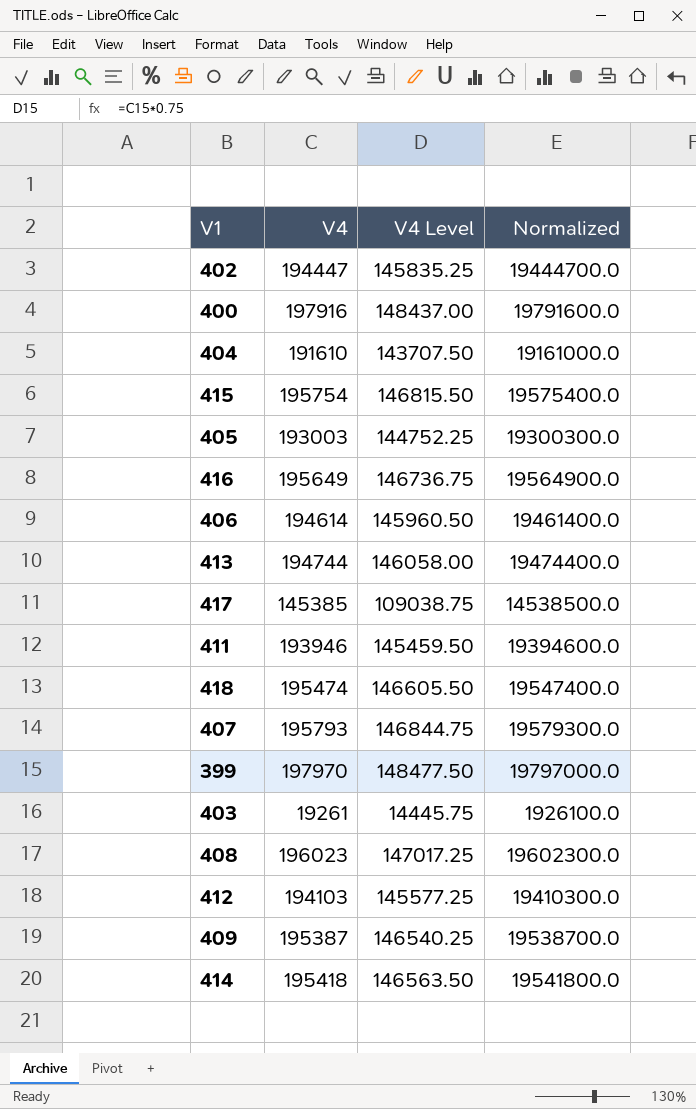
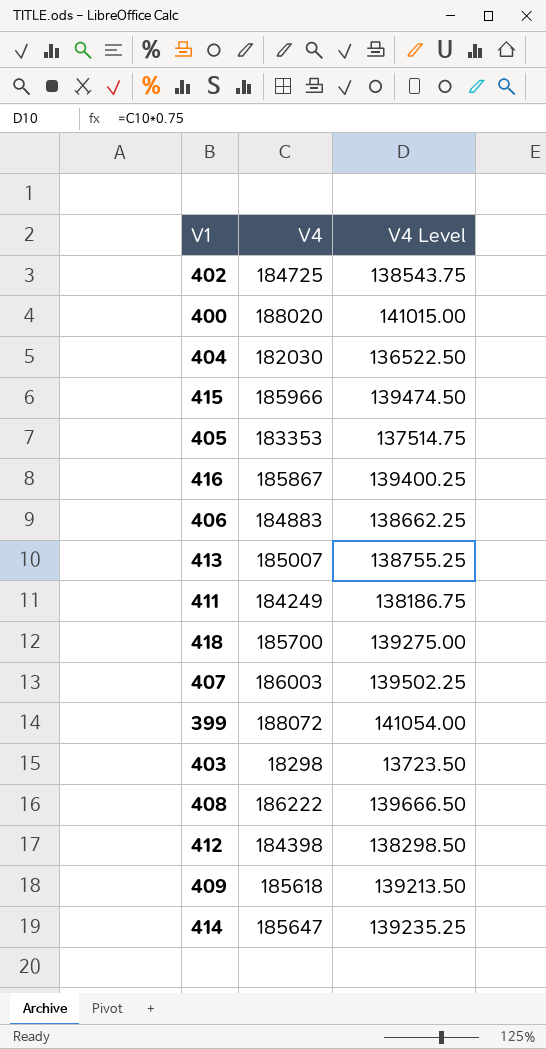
column Normalized | formula: [V4] * 100 -> none
row 417: 145385 | 109038.75 | 14538500.0 -> none
402 | V4: 194447 -> 184725
402 | V4 Level: 145835.25 -> 138543.75
400 | V4: 197916 -> 188020
400 | V4 Level: 148437.00 -> 141015.00
404 | V4: 191610 -> 182030
404 | V4 Level: 143707.50 -> 136522.50
415 | V4: 195754 -> 185966
415 | V4 Level: 146815.50 -> 139474.50
405 | V4: 193003 -> 183353
405 | V4 Level: 144752.25 -> 137514.75
416 | V4: 195649 -> 185867
416 | V4 Level: 146736.75 -> 139400.25
406 | V4: 194614 -> 184883
406 | V4 Level: 145960.50 -> 138662.25
413 | V4: 194744 -> 185007
413 | V4 Level: 146058.00 -> 138755.25
411 | V4: 193946 -> 184249
411 | V4 Level: 145459.50 -> 138186.75
418 | V4: 195474 -> 185700
418 | V4 Level: 146605.50 -> 139275.00
407 | V4: 195793 -> 186003
407 | V4 Level: 146844.75 -> 139502.25
399 | V4: 197970 -> 188072
399 | V4 Level: 148477.50 -> 141054.00
403 | V4: 19261 -> 18298
403 | V4 Level: 14445.75 -> 13723.50
408 | V4: 196023 -> 186222
408 | V4 Level: 147017.25 -> 139666.50
412 | V4: 194103 -> 184398
412 | V4 Level: 145577.25 -> 138298.50
409 | V4: 195387 -> 185618
409 | V4 Level: 146540.25 -> 139213.50
414 | V4: 195418 -> 185647
414 | V4 Level: 146563.50 -> 139235.25

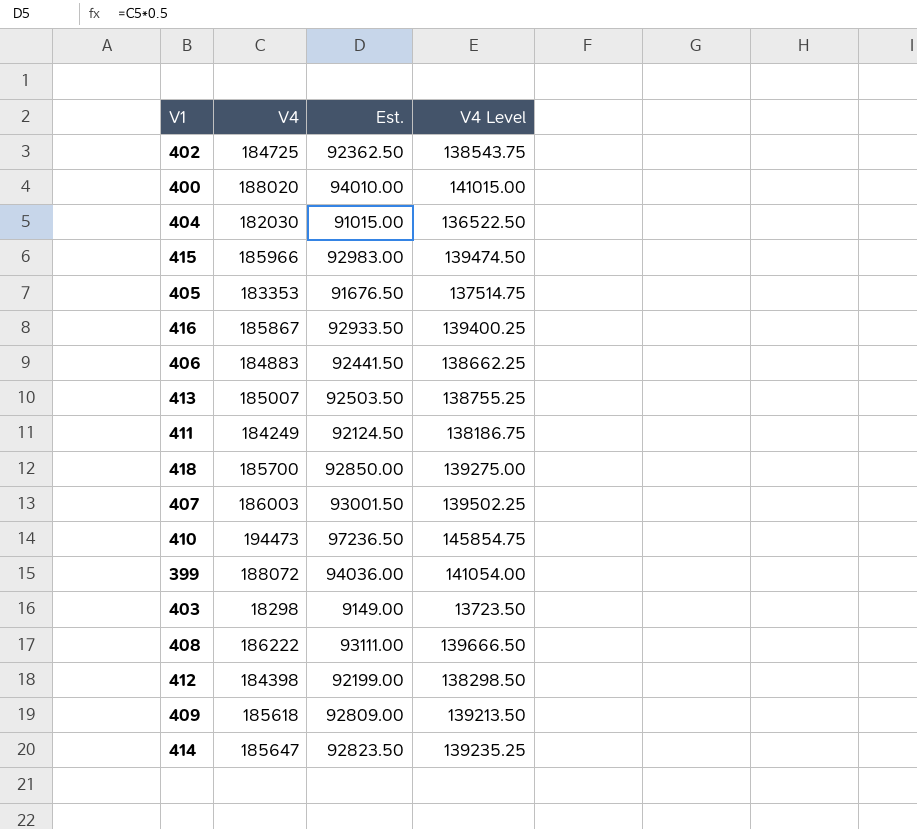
column Est. | formula: none -> [V4] * 0.5
row 410: none -> 194473 | 97236.50 | 145854.75

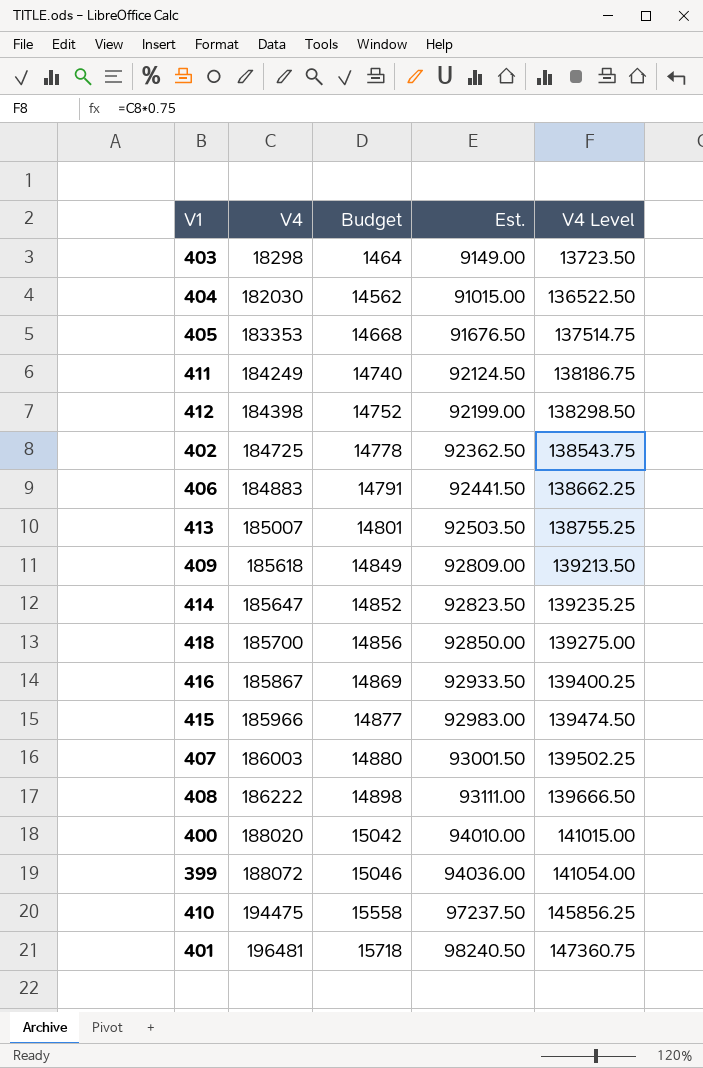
row order: none -> V4 ascending
column Budget | formula: none -> [V4] * 0.08
410 | V4: 194473 -> 194475
410 | Est.: 97236.50 -> 97237.50
410 | V4 Level: 145854.75 -> 145856.25
row 401: none -> 196481 | 15718 | 98240.50 | 147360.75

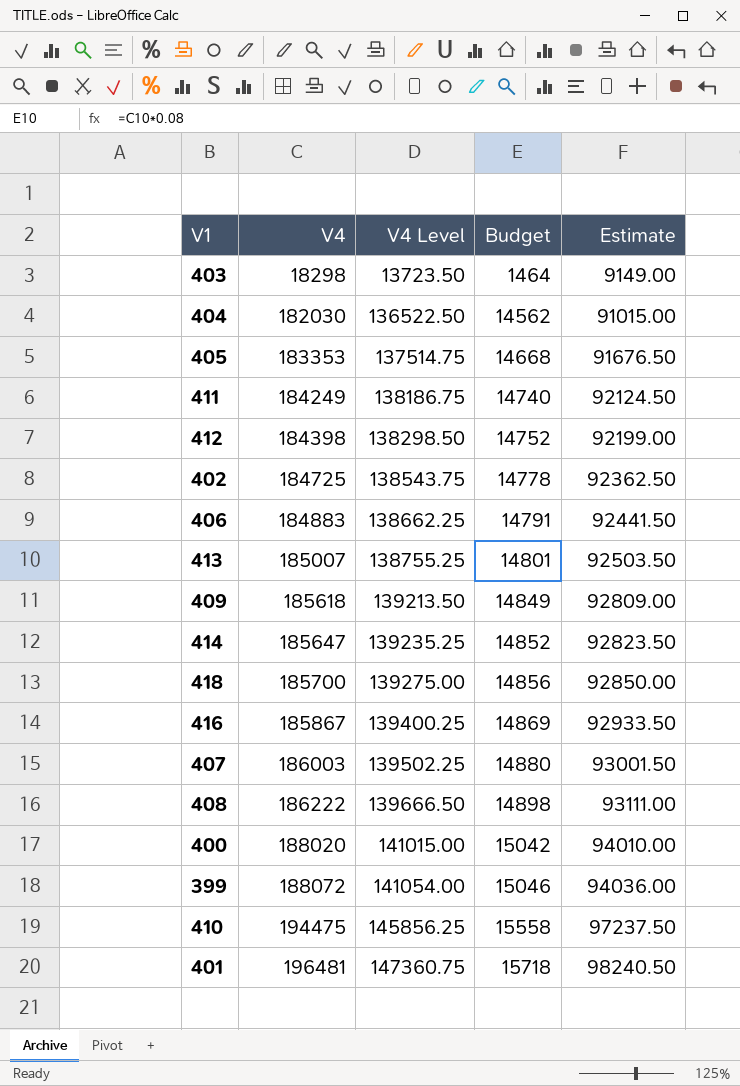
column V4 Level | position: 5 -> 3
column name: Est. -> Estimate
row 415: 185966 | 14877 | 92983.00 | 139474.50 -> none

